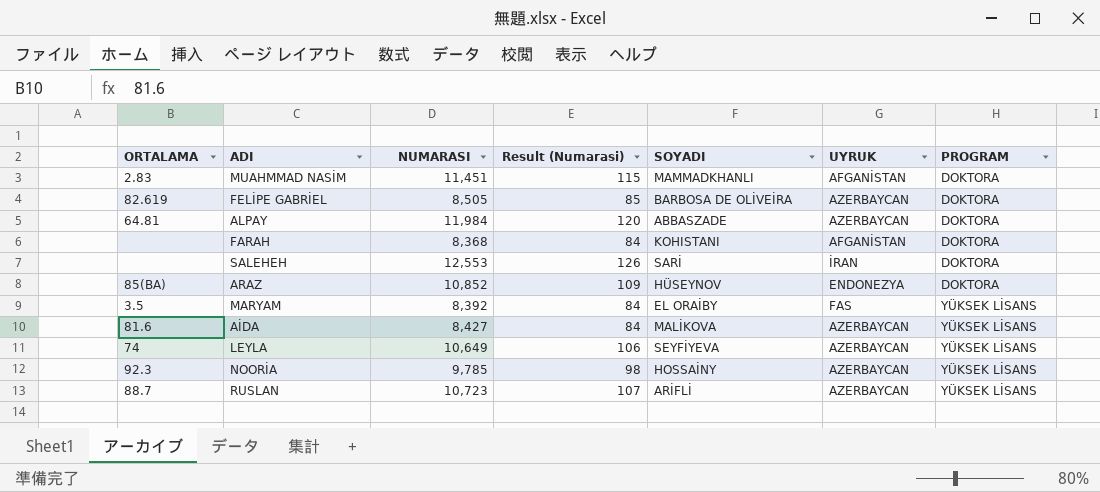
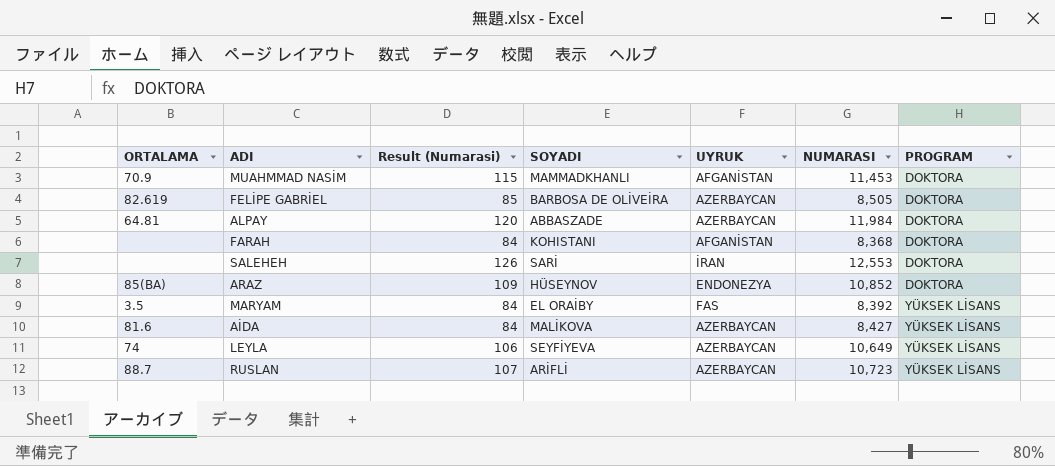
column NUMARASI | position: 3 -> 6
row NOORİA: 92.3 | 9,785 | 98 | HOSSAİNY | AZERBAYCAN | YÜKSEK LİSANS -> none
MUAHMMAD NASİM | ORTALAMA: 2.83 -> 70.9
MUAHMMAD NASİM | NUMARASI: 11,451 -> 11,453

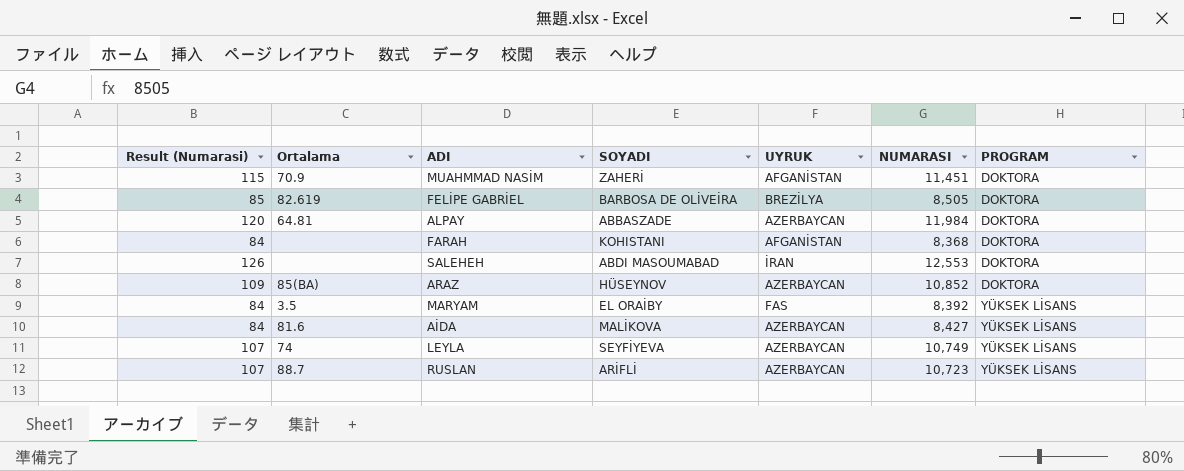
column Result (Numarasi) | position: 3 -> 1
column name: ORTALAMA -> Ortalama
MUAHMMAD NASİM | SOYADI: MAMMADKHANLI -> ZAHERİ
MUAHMMAD NASİM | NUMARASI: 11,453 -> 11,451
FELİPE GABRİEL | UYRUK: AZERBAYCAN -> BREZİLYA
SALEHEH | SOYADI: SARİ -> ABDI MASOUMABAD
ARAZ | UYRUK: ENDONEZYA -> AZERBAYCAN
LEYLA | Result (Numarasi): 106 -> 107
LEYLA | NUMARASI: 10,649 -> 10,749

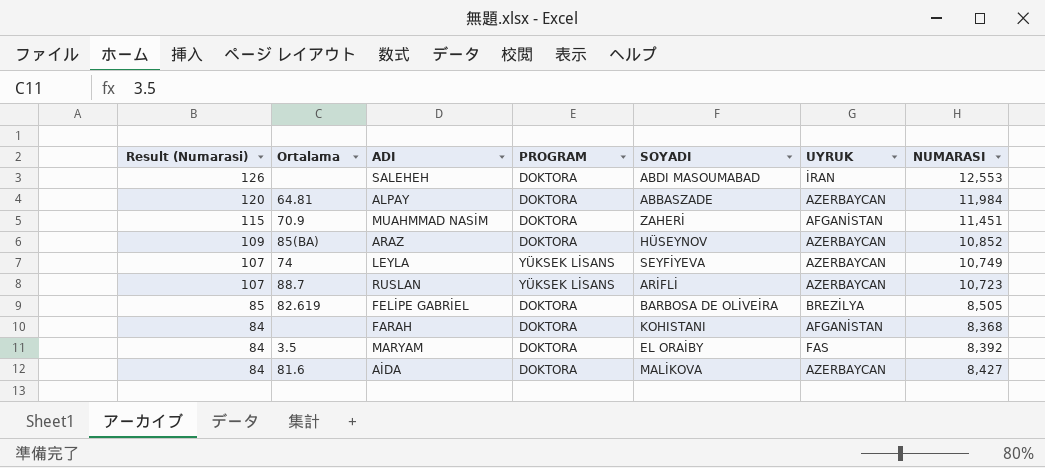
row order: PROGRAM ascending -> Result (Numarasi) descending
column PROGRAM | position: 7 -> 4
MARYAM | PROGRAM: YÜKSEK LİSANS -> DOKTORA
AİDA | PROGRAM: YÜKSEK LİSANS -> DOKTORA

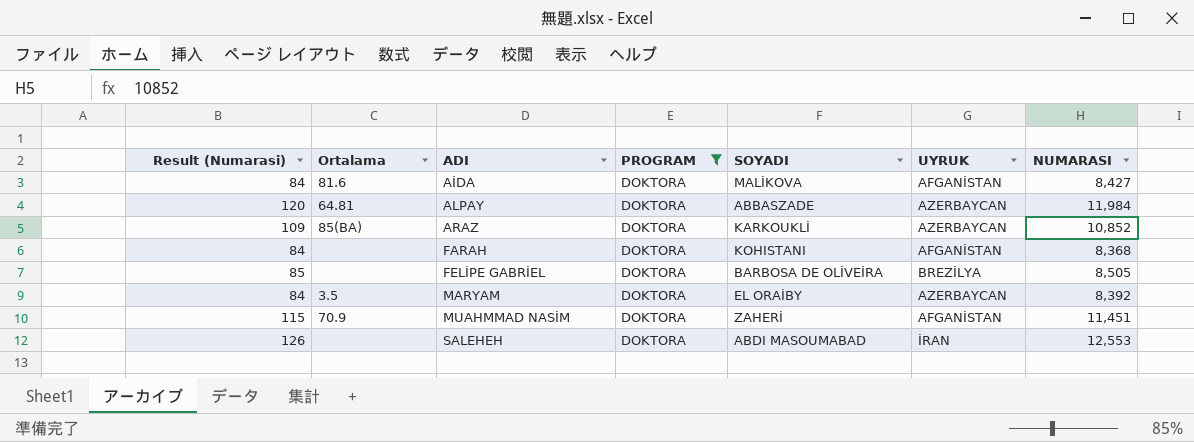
filter: none -> PROGRAM = DOKTORA
row order: Result (Numarasi) descending -> ADI ascending
AİDA | UYRUK: AZERBAYCAN -> AFGANİSTAN
ARAZ | SOYADI: HÜSEYNOV -> KARKOUKLİ
FELİPE GABRİEL | Ortalama: 82.619 -> none
MARYAM | UYRUK: FAS -> AZERBAYCAN

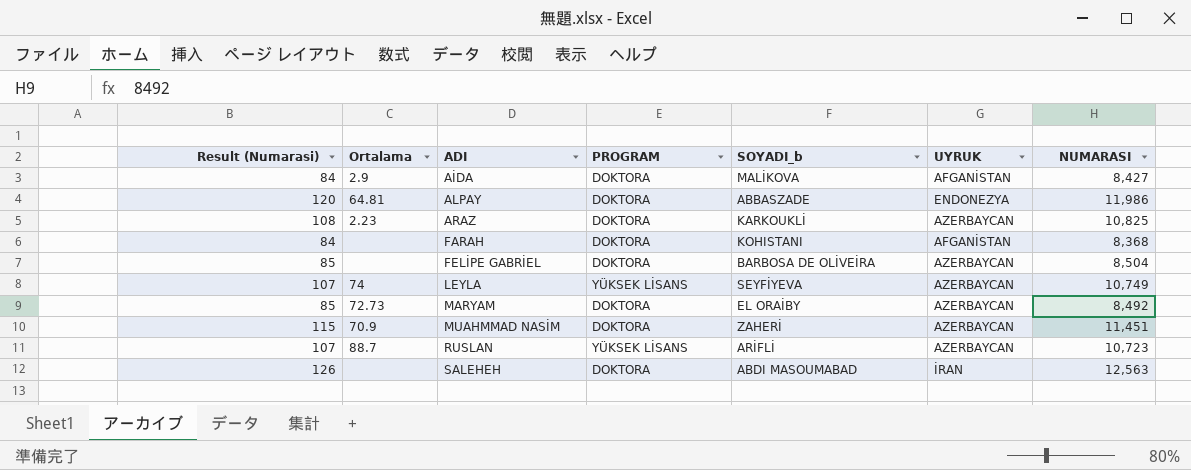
filter: PROGRAM = DOKTORA -> none
column name: SOYADI -> SOYADI_b
AİDA | Ortalama: 81.6 -> 2.9
ALPAY | UYRUK: AZERBAYCAN -> ENDONEZYA
ALPAY | NUMARASI: 11,984 -> 11,986
ARAZ | Result (Numarasi): 109 -> 108
ARAZ | Ortalama: 85(BA) -> 2.23
ARAZ | NUMARASI: 10,852 -> 10,825
FELİPE GABRİEL | UYRUK: BREZİLYA -> AZERBAYCAN
FELİPE GABRİEL | NUMARASI: 8,505 -> 8,504
MARYAM | Result (Numarasi): 84 -> 85
MARYAM | Ortalama: 3.5 -> 72.73
MARYAM | NUMARASI: 8,392 -> 8,492
MUAHMMAD NASİM | UYRUK: AFGANİSTAN -> AZERBAYCAN
SALEHEH | NUMARASI: 12,553 -> 12,563

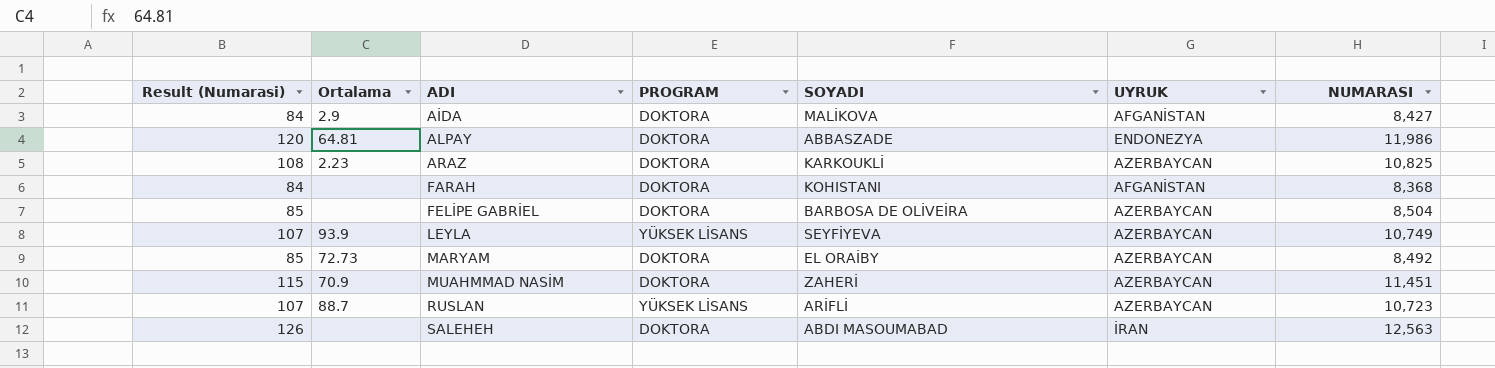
column name: SOYADI_b -> SOYADI
LEYLA | Ortalama: 74 -> 93.9

